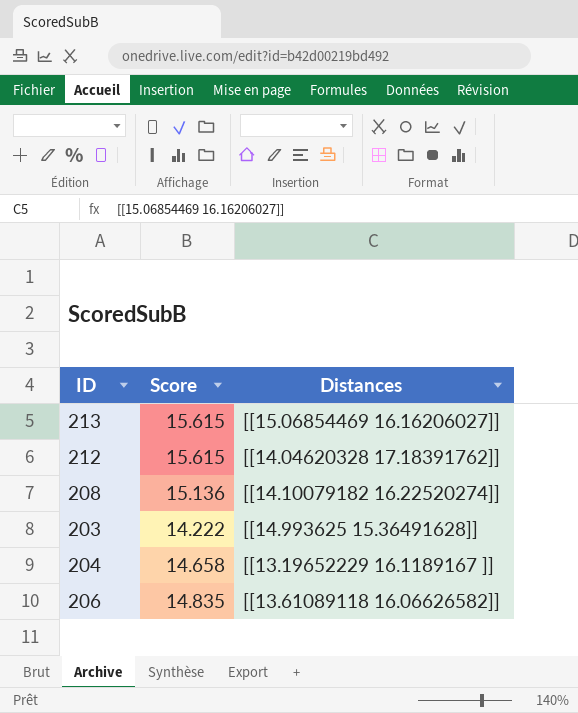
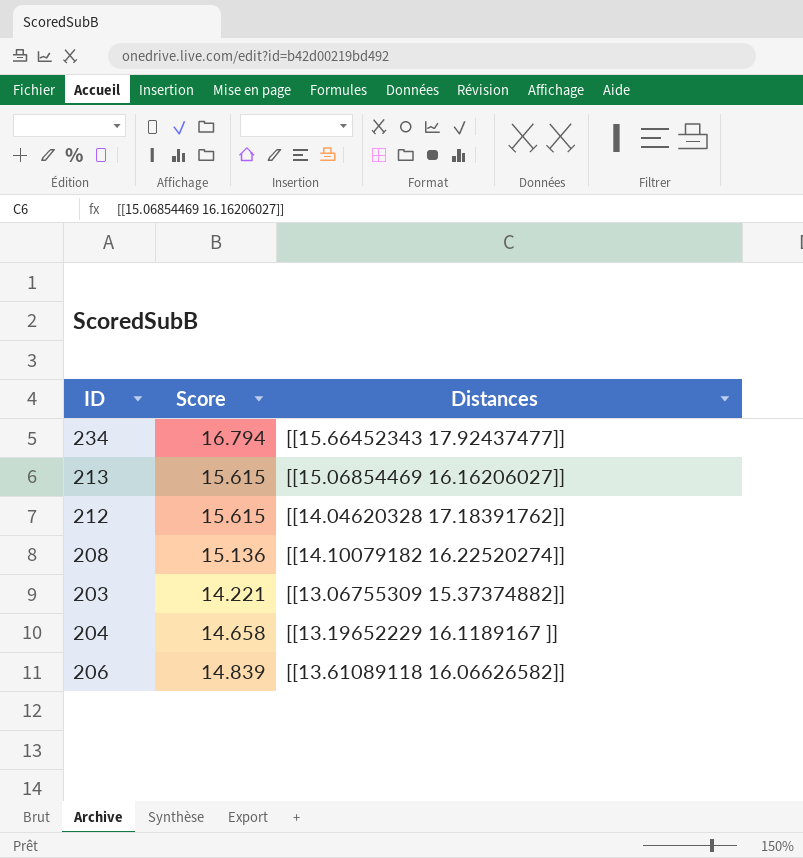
row 234: none -> 16.794 | [[15.66452343 17.92437477]]
203 | Score: 14.222 -> 14.221
203 | Distances: [[14.993625 15.36491628]] -> [[13.06755309 15.37374882]]
206 | Score: 14.835 -> 14.839

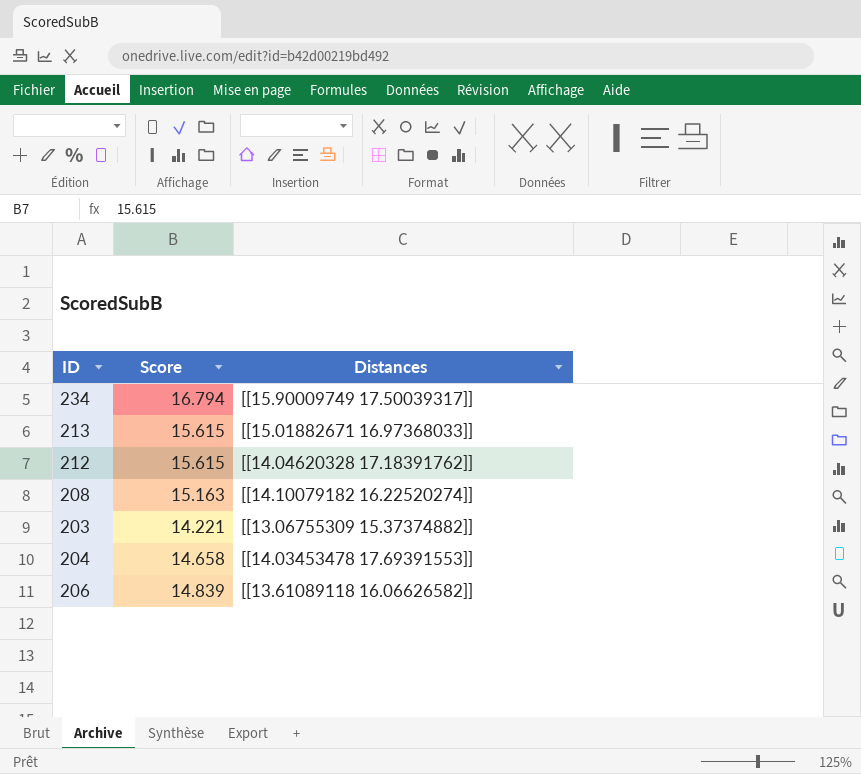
234 | Distances: [[15.66452343 17.92437477]] -> [[15.90009749 17.50039317]]
213 | Distances: [[15.06854469 16.16206027]] -> [[15.01882671 16.97368033]]
208 | Score: 15.136 -> 15.163
204 | Distances: [[13.19652229 16.1189167 ]] -> [[14.03453478 17.69391553]]

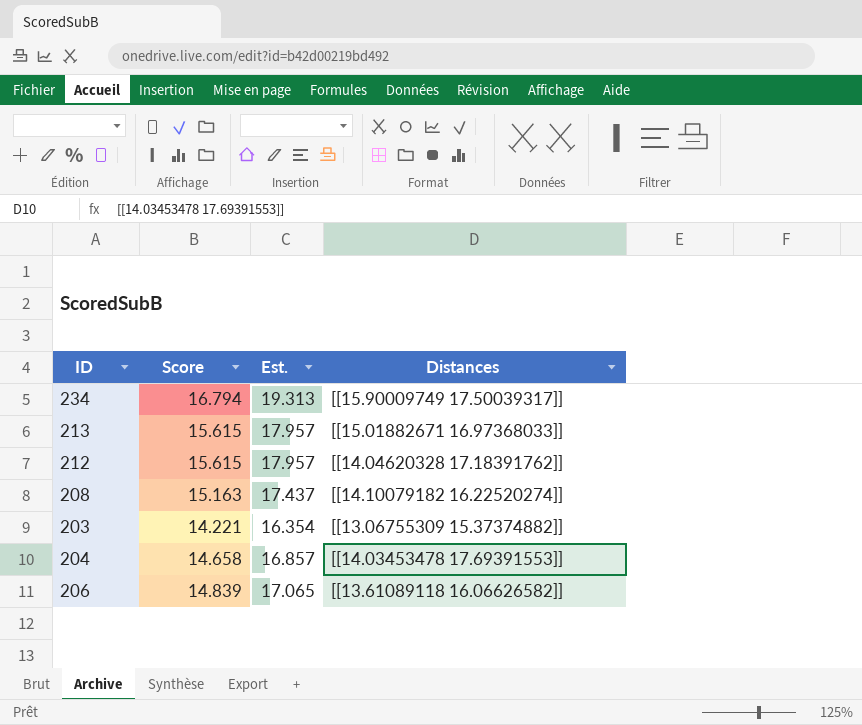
column Est. | formula: none -> [Score] * 1.15

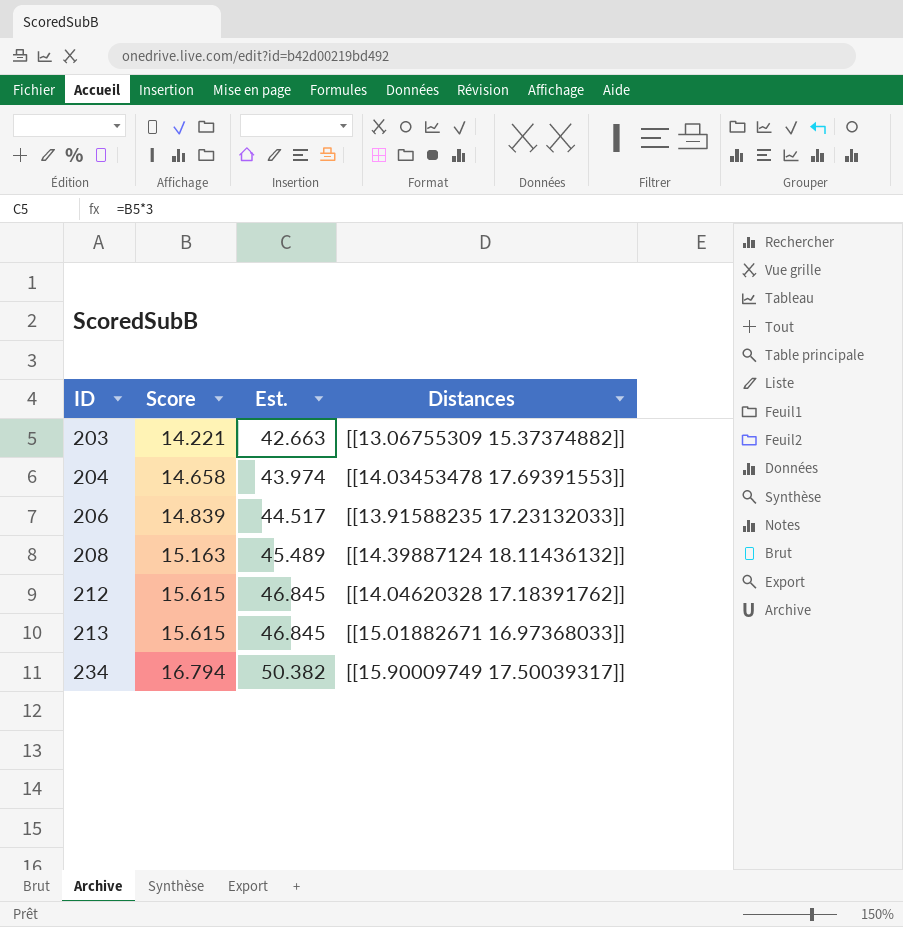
row order: none -> ID ascending
column Est. | formula: [Score] * 1.15 -> [Score] * 3
206 | Distances: [[13.61089118 16.06626582]] -> [[13.91588235 17.23132033]]
208 | Distances: [[14.10079182 16.22520274]] -> [[14.39887124 18.11436132]]

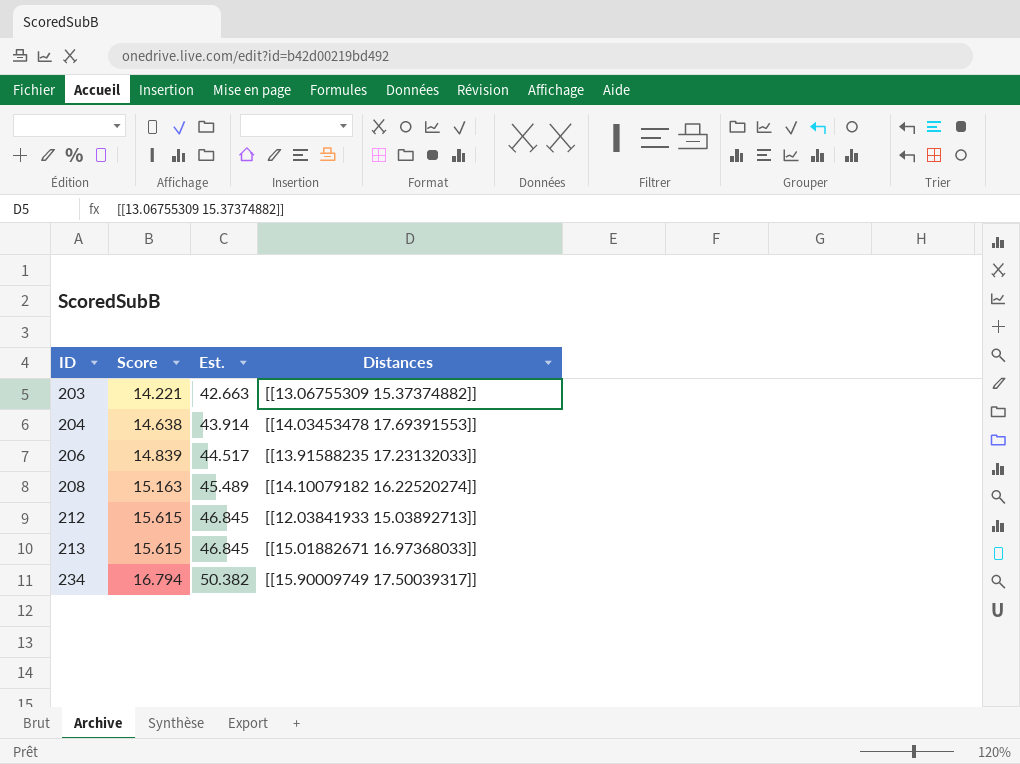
204 | Score: 14.658 -> 14.638
204 | Est.: 43.974 -> 43.914
208 | Distances: [[14.39887124 18.11436132]] -> [[14.10079182 16.22520274]]
212 | Distances: [[14.04620328 17.18391762]] -> [[12.03841933 15.03892713]]

